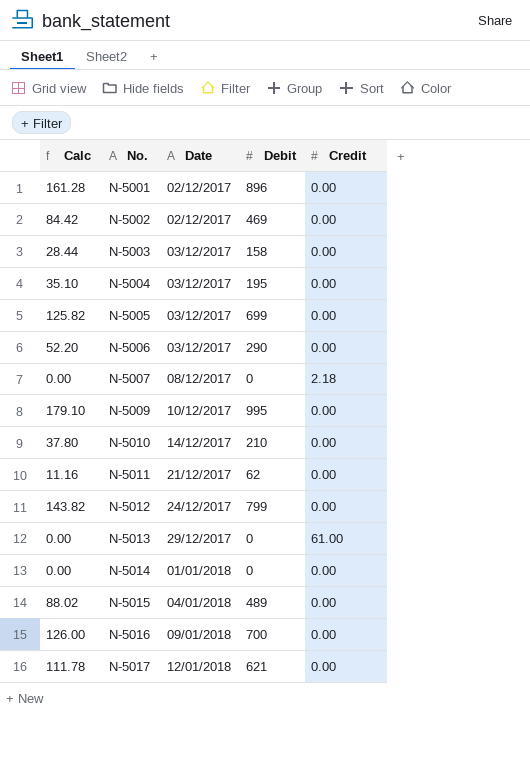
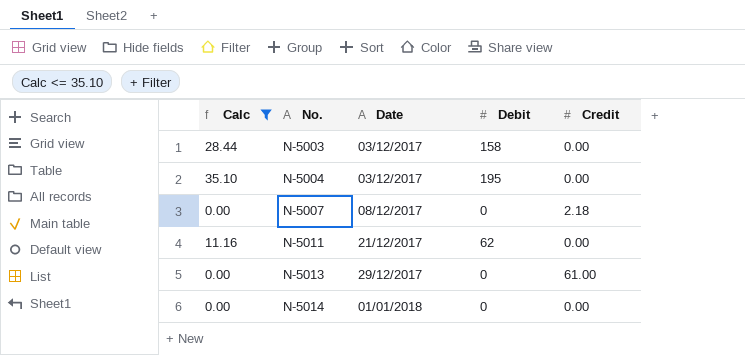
filter: none -> Calc <= 35.10

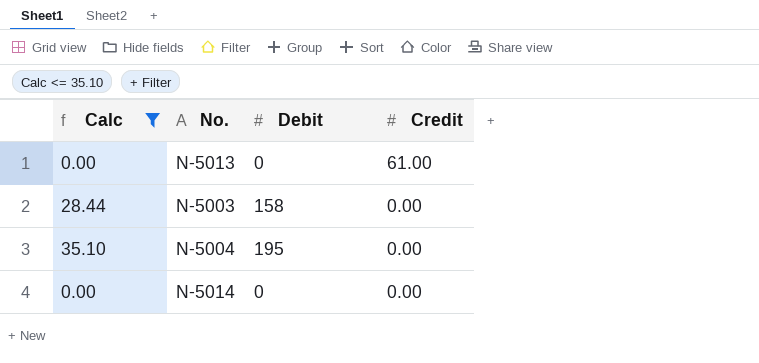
row order: No. ascending -> Credit descending
column Date | position: 3 -> none
row N-5007: 0.00 | 08/12/2017 | 0 | 2.18 -> none
row N-5011: 11.16 | 21/12/2017 | 62 | 0.00 -> none

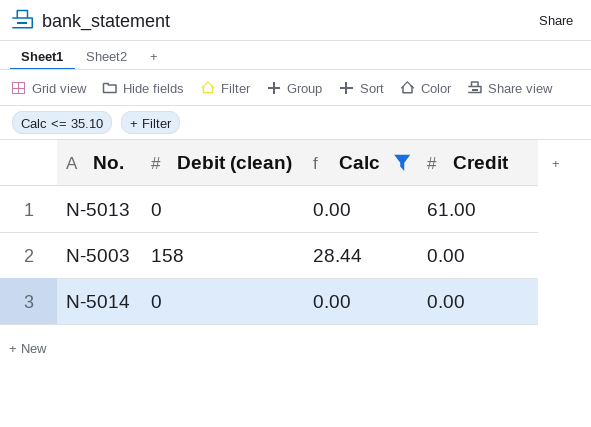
column name: Debit -> Debit (clean)
column Calc | position: 1 -> 3
row N-5004: 35.10 | 195 | 0.00 -> none

